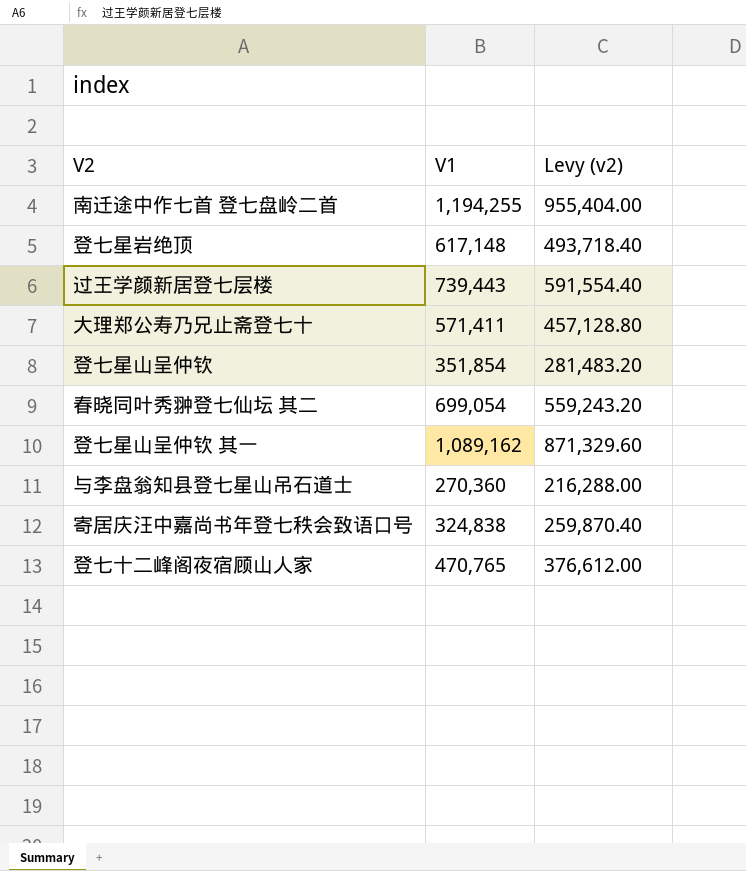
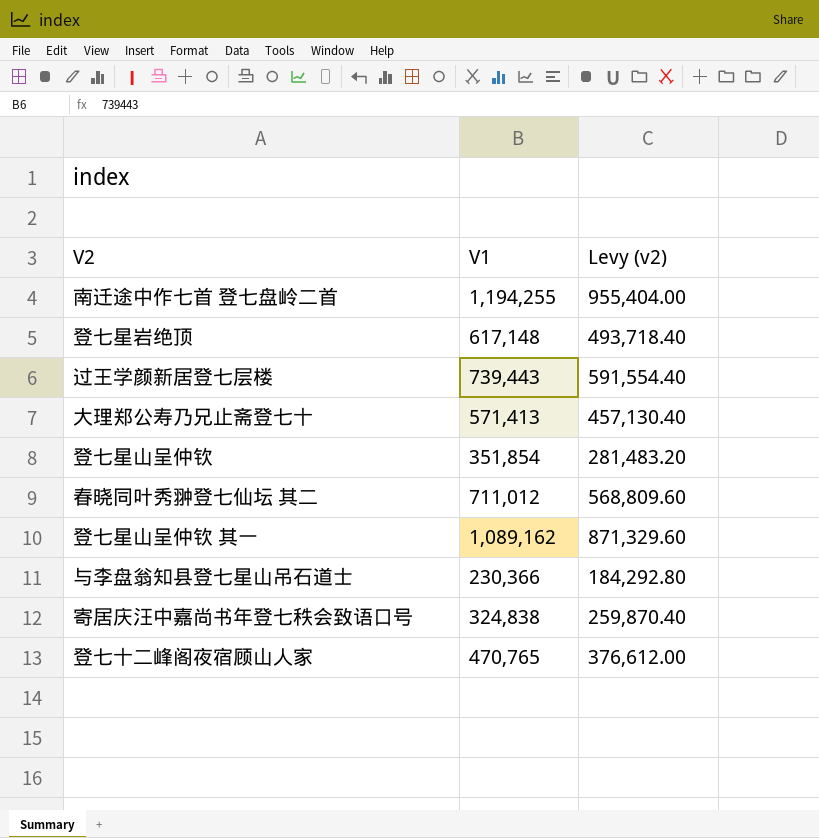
大理郑公寿乃兄止斋登七十 | V1: 571,411 -> 571,413
大理郑公寿乃兄止斋登七十 | Levy (v2): 457,128.80 -> 457,130.40
春晓同叶秀翀登七仙坛 其二 | V1: 699,054 -> 711,012
春晓同叶秀翀登七仙坛 其二 | Levy (v2): 559,243.20 -> 568,809.60
与李盘翁知县登七星山吊石道士 | V1: 270,360 -> 230,366
与李盘翁知县登七星山吊石道士 | Levy (v2): 216,288.00 -> 184,292.80

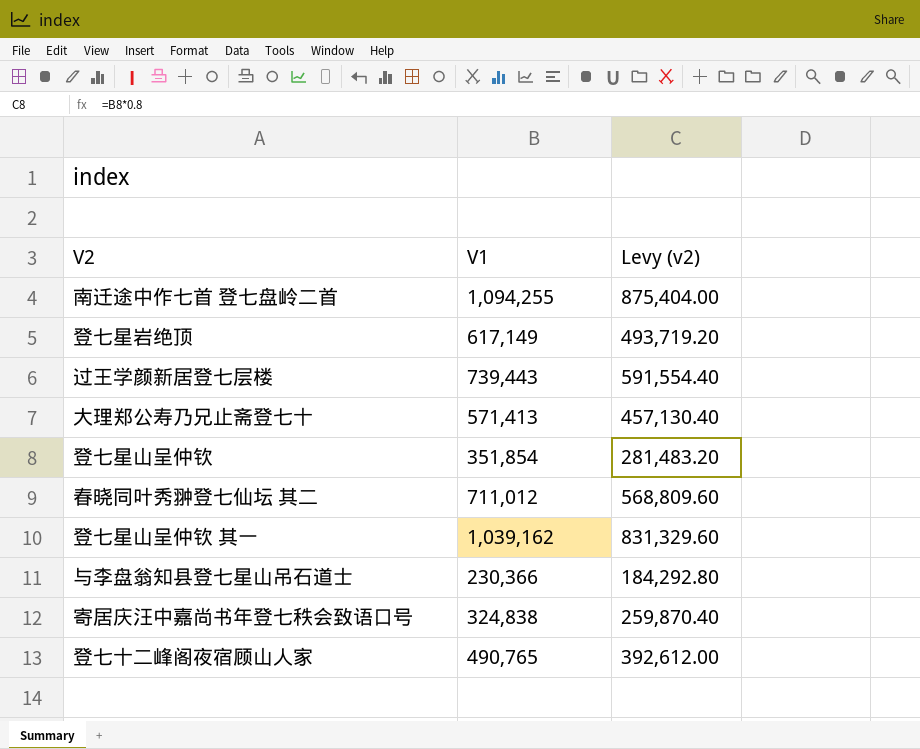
南迁途中作七首 登七盘岭二首 | V1: 1,194,255 -> 1,094,255
南迁途中作七首 登七盘岭二首 | Levy (v2): 955,404.00 -> 875,404.00
登七星岩绝顶 | V1: 617,148 -> 617,149
登七星岩绝顶 | Levy (v2): 493,718.40 -> 493,719.20
登七星山呈仲钦 其一 | V1: 1,089,162 -> 1,039,162
登七星山呈仲钦 其一 | Levy (v2): 871,329.60 -> 831,329.60
登七十二峰阁夜宿顾山人家 | V1: 470,765 -> 490,765
登七十二峰阁夜宿顾山人家 | Levy (v2): 376,612.00 -> 392,612.00

